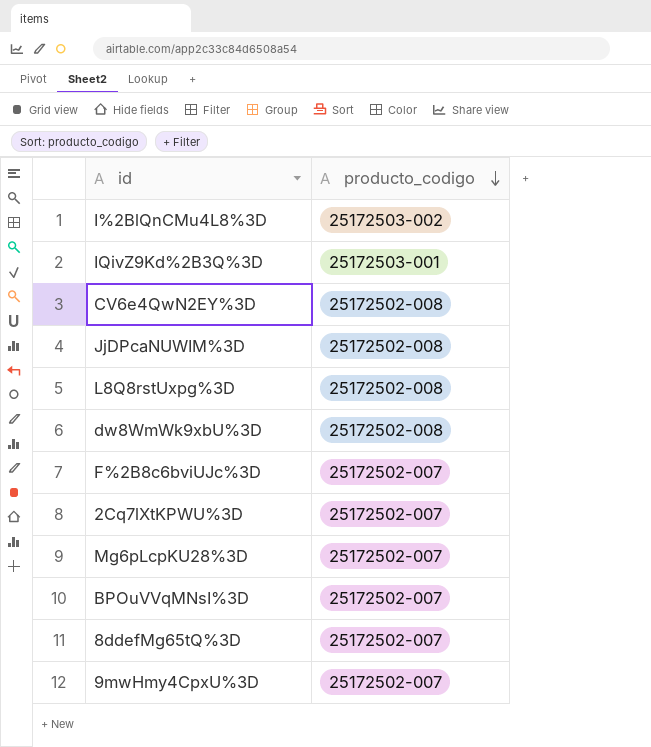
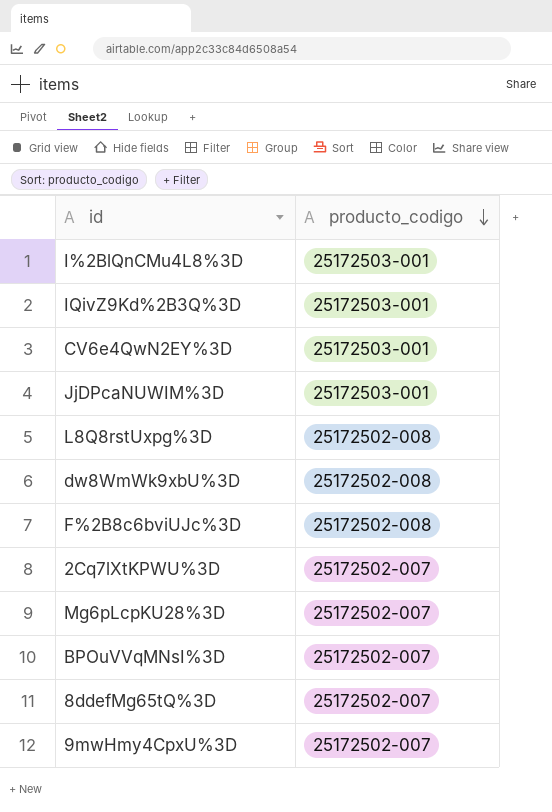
I%2BlQnCMu4L8%3D | producto_codigo: 25172503-002 -> 25172503-001
CV6e4QwN2EY%3D | producto_codigo: 25172502-008 -> 25172503-001
JjDPcaNUWIM%3D | producto_codigo: 25172502-008 -> 25172503-001
F%2B8c6bviUJc%3D | producto_codigo: 25172502-007 -> 25172502-008

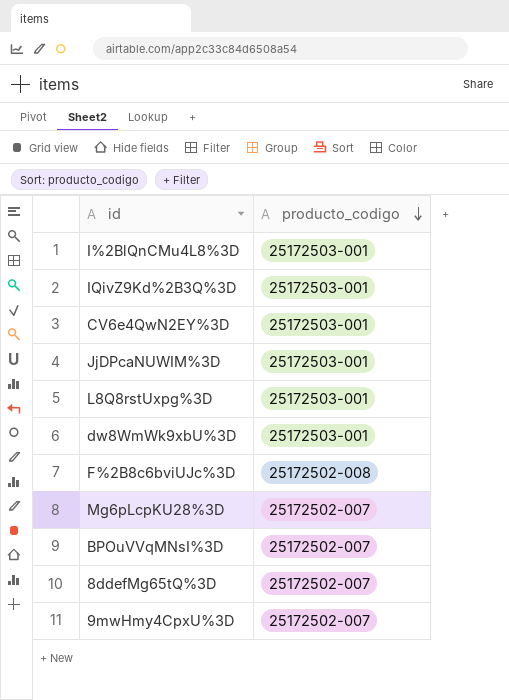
row 2Cq7lXtKPWU%3D: 25172502-007 -> none
L8Q8rstUxpg%3D | producto_codigo: 25172502-008 -> 25172503-001
dw8WmWk9xbU%3D | producto_codigo: 25172502-008 -> 25172503-001

